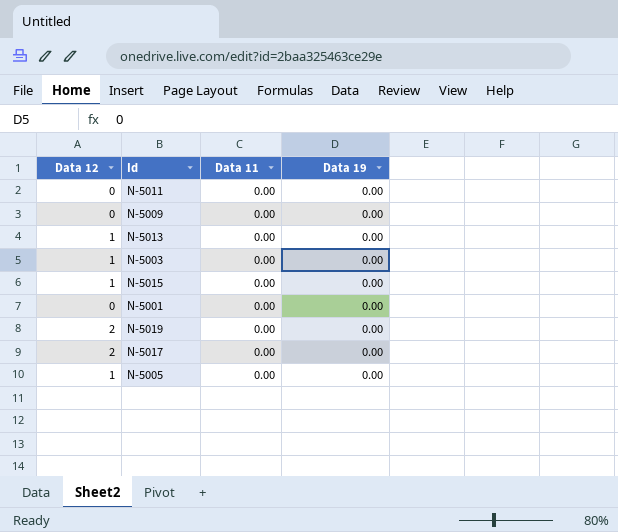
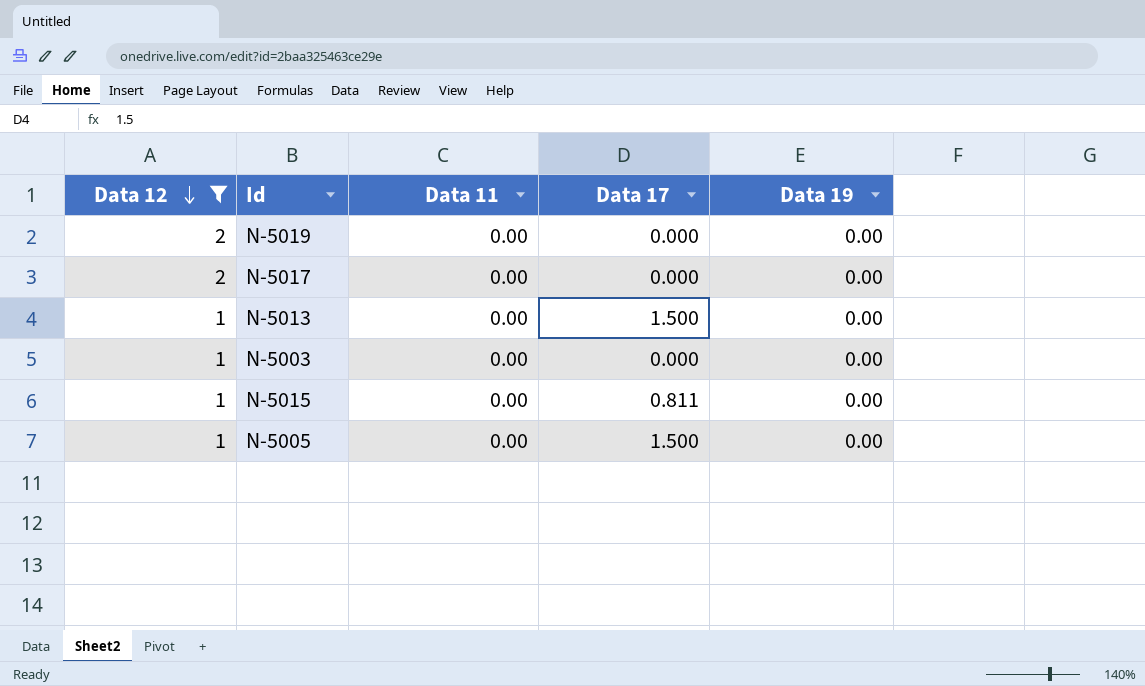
filter: none -> Data 12 != 0
row order: none -> Data 12 descending
column Data 17 | position: none -> 4

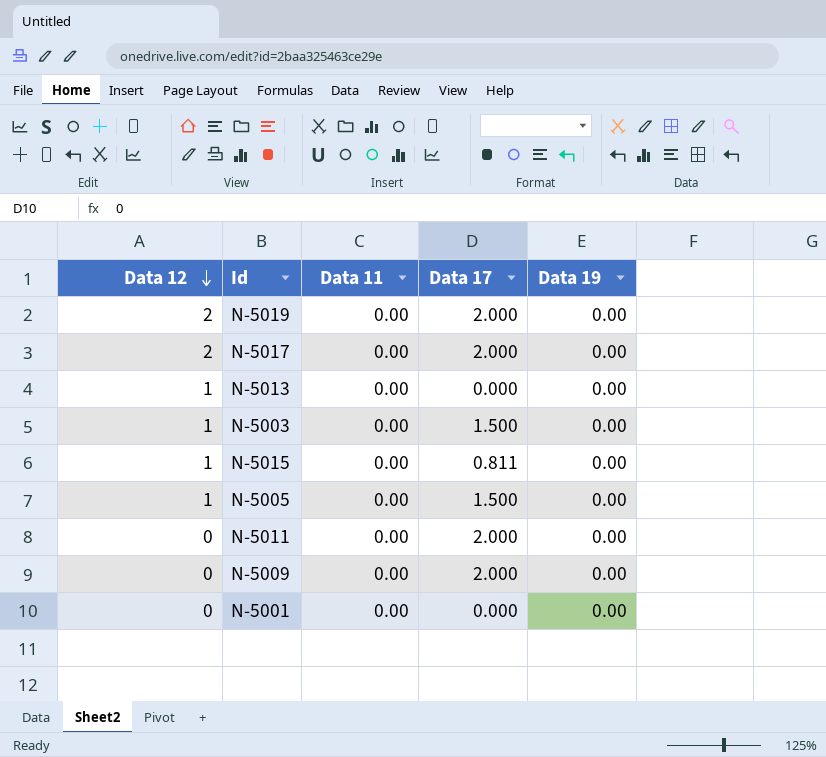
filter: Data 12 != 0 -> none
N-5019 | Data 17: 0.000 -> 2.000
N-5017 | Data 17: 0.000 -> 2.000
N-5013 | Data 17: 1.500 -> 0.000
N-5003 | Data 17: 0.000 -> 1.500

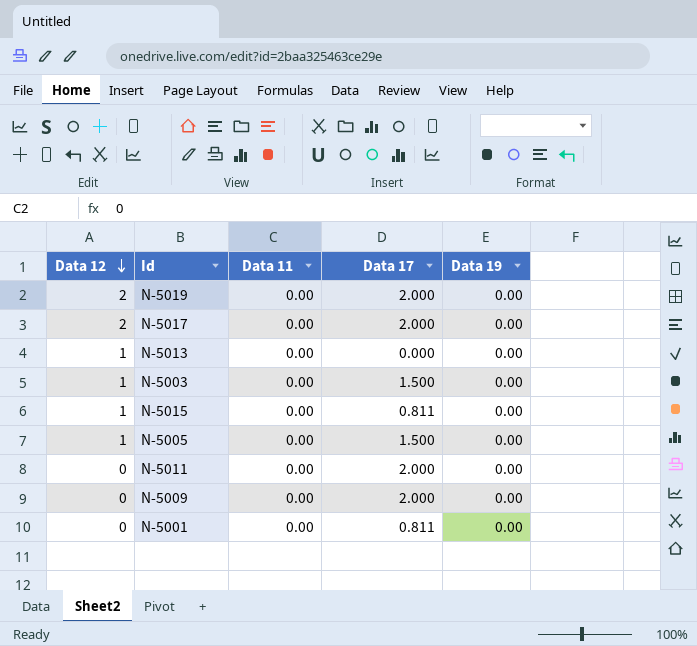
N-5001 | Data 17: 0.000 -> 0.811

